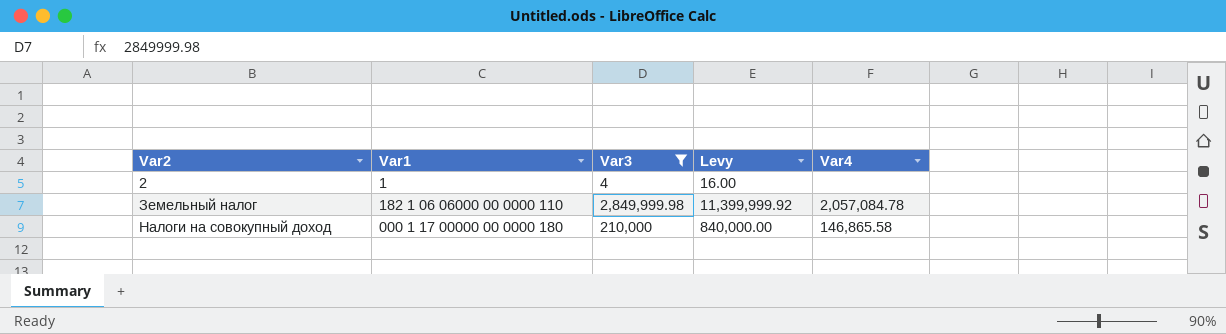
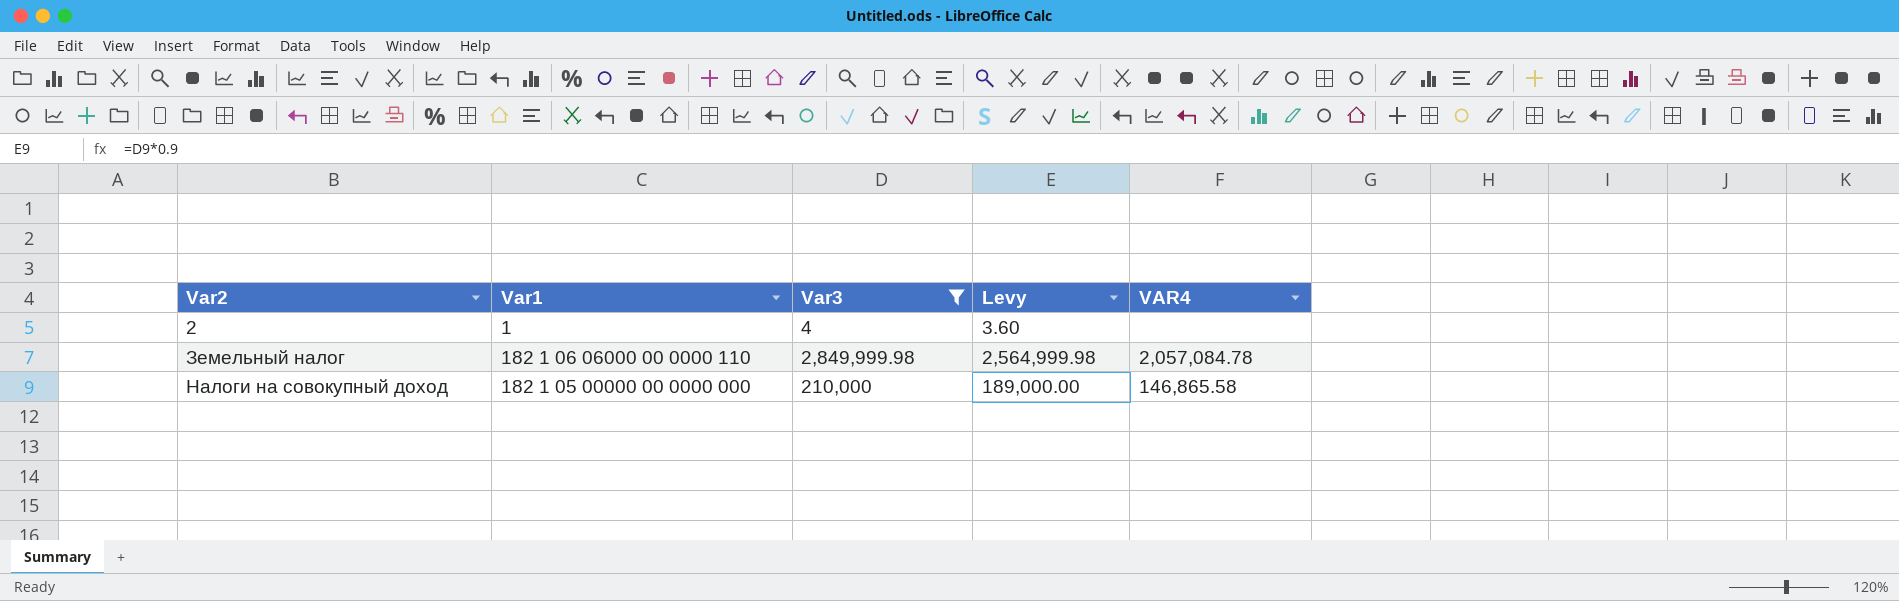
column Levy | formula: [Var3] * 4 -> [Var3] * 0.9
column name: Var4 -> VAR4
Налоги на совокупный доход | Var1: 000 1 17 00000 00 0000 180 -> 182 1 05 00000 00 0000 000

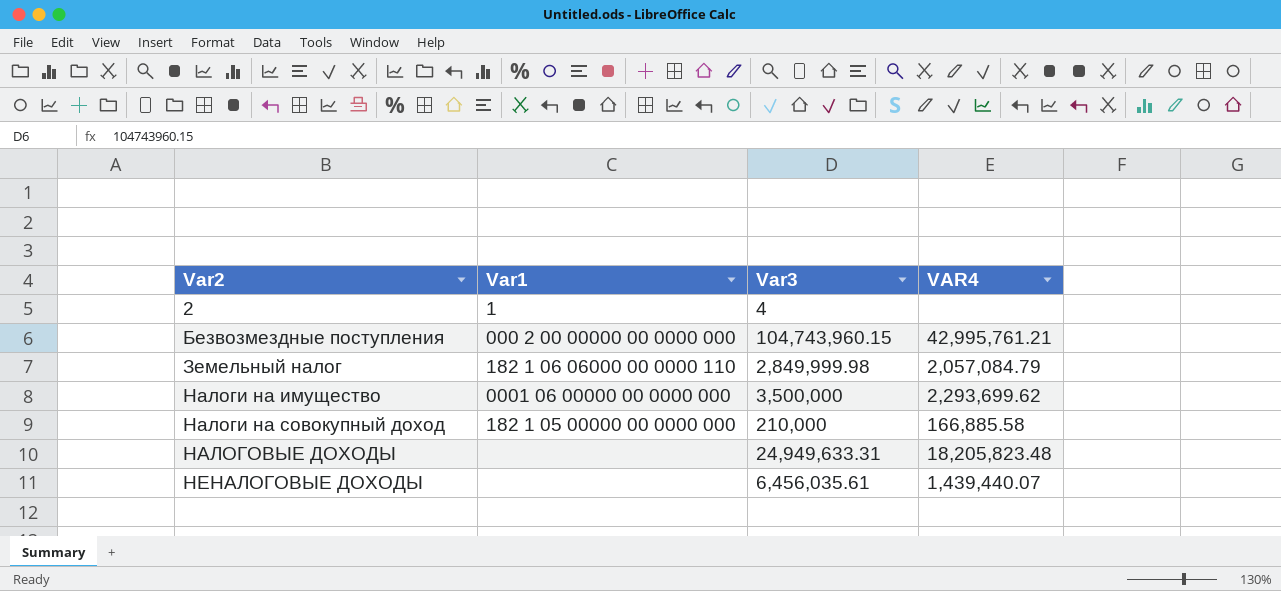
filter: Var3 <= 2,849,999.98 -> none
column Levy | formula: [Var3] * 0.9 -> none
Земельный налог | VAR4: 2,057,084.78 -> 2,057,084.79
Налоги на совокупный доход | VAR4: 146,865.58 -> 166,885.58

